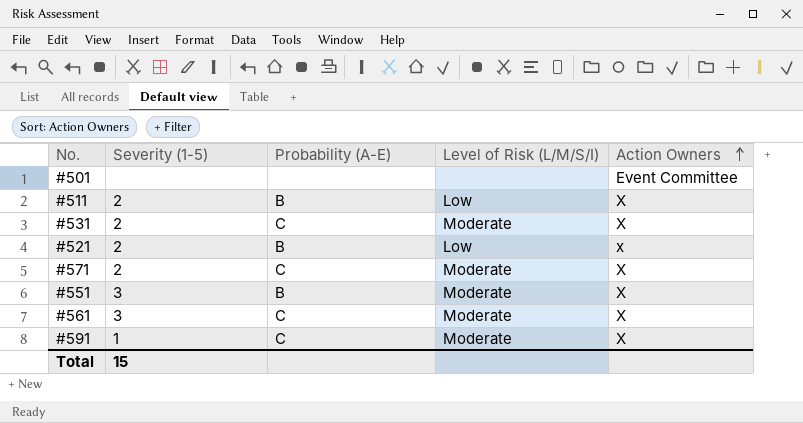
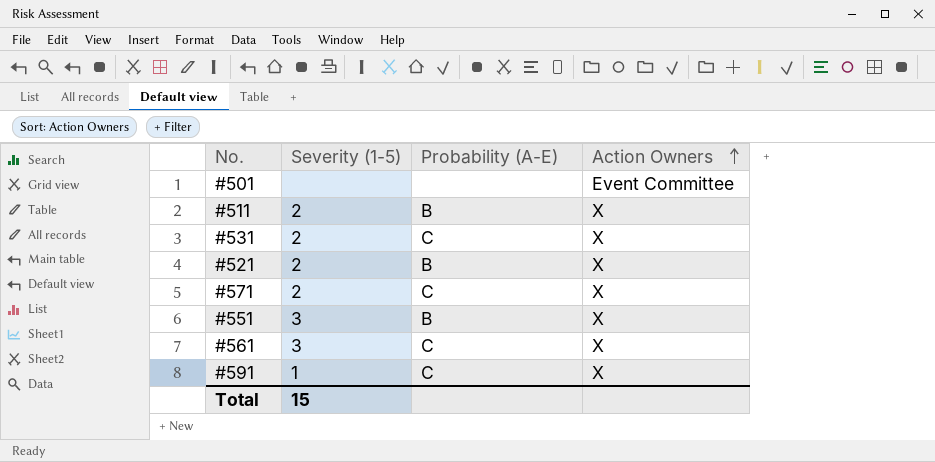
column Level of Risk (L/M/S/I) | position: 4 -> none
#521 | Action Owners: x -> X

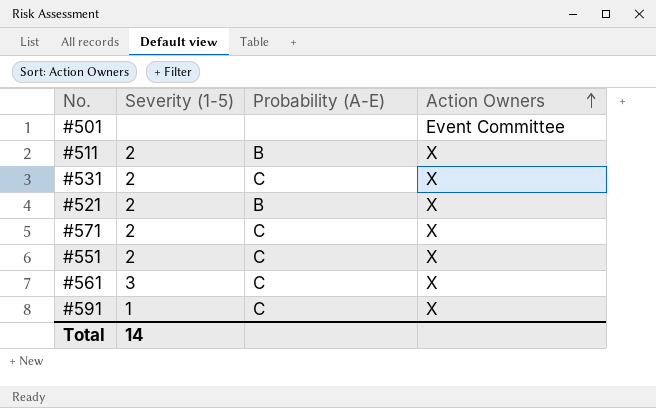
#551 | Severity (1-5): 3 -> 2
#551 | Probability (A-E): B -> C
Total | Severity (1-5): 15 -> 14

